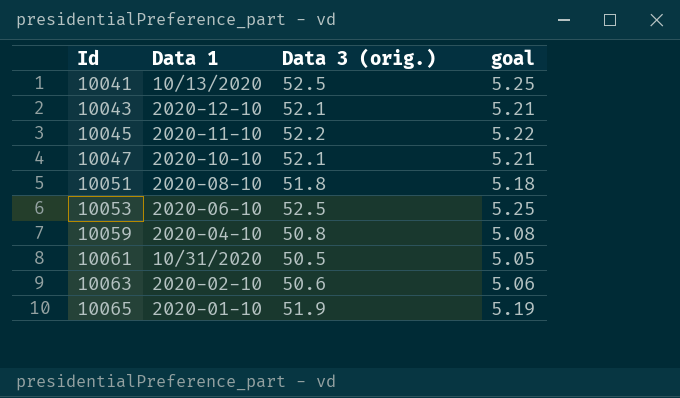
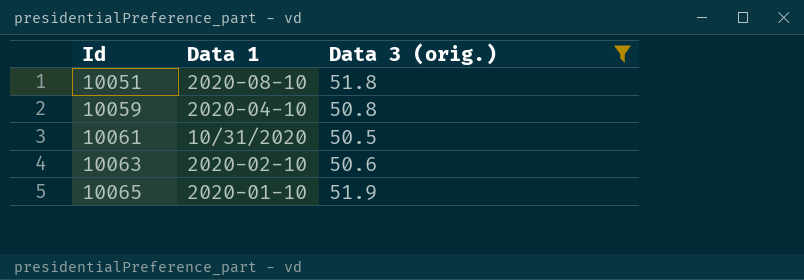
filter: none -> Data 3 (orig.) <= 51.9
column goal | formula: [Data 3 (orig.)] * 0.1 -> none

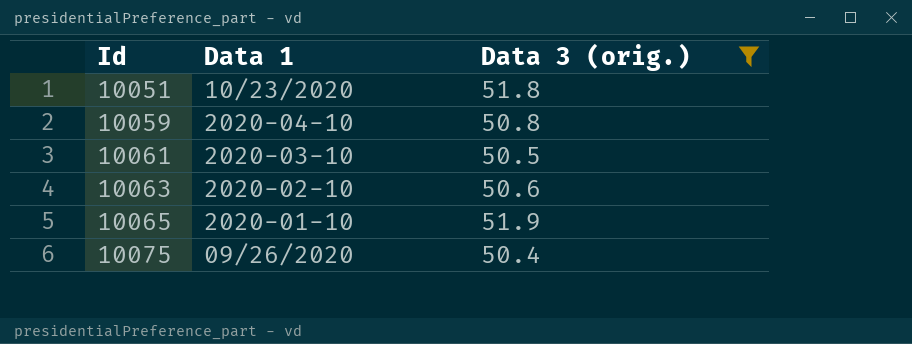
10051 | Data 1: 2020-08-10 -> 10/23/2020
10061 | Data 1: 10/31/2020 -> 2020-03-10
row 10075: none -> 09/26/2020 | 50.4

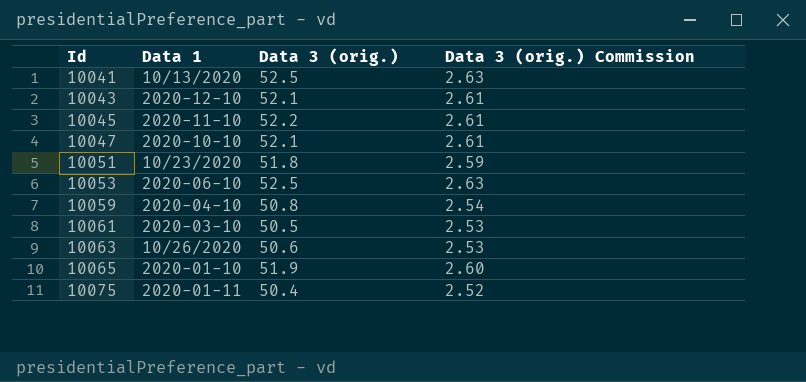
filter: Data 3 (orig.) <= 51.9 -> none
column Data 3 (orig.) Commission | formula: none -> [Data 3 (orig.)] * 0.05
10063 | Data 1: 2020-02-10 -> 10/26/2020
10075 | Data 1: 09/26/2020 -> 2020-01-11

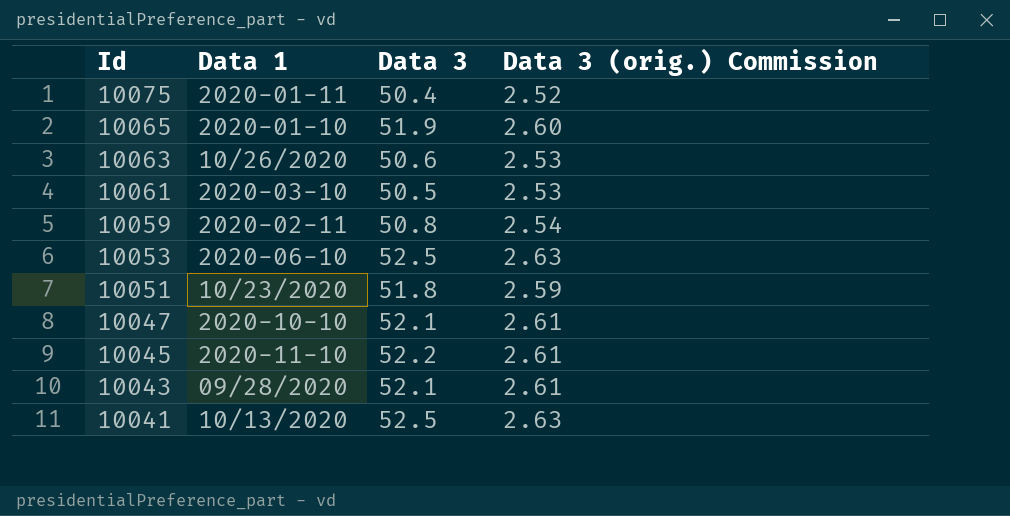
row order: Id ascending -> Id descending
column name: Data 3 (orig.) -> Data 3
10059 | Data 1: 2020-04-10 -> 2020-02-11
10043 | Data 1: 2020-12-10 -> 09/28/2020

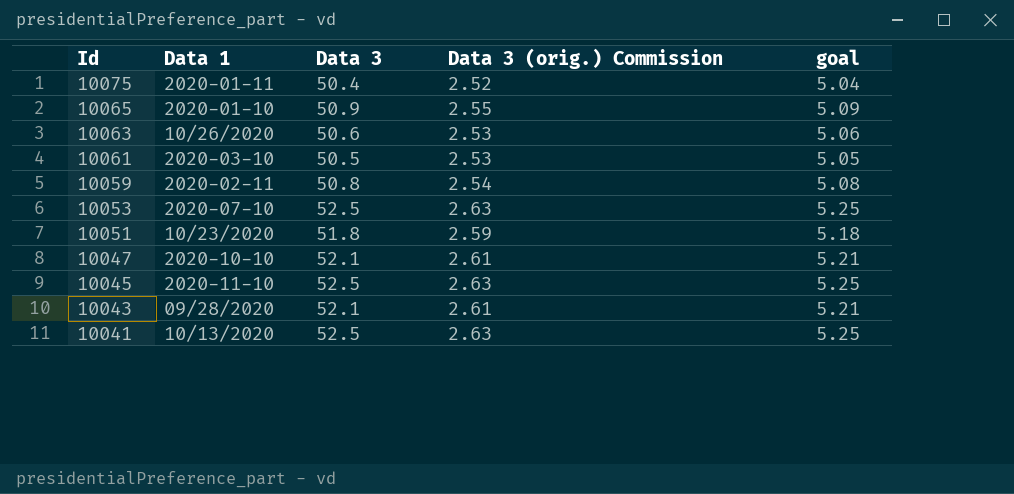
column goal | formula: none -> [Data 3] * 0.1
10065 | Data 3: 51.9 -> 50.9
10065 | Data 3 (orig.) Commission: 2.60 -> 2.55
10053 | Data 1: 2020-06-10 -> 2020-07-10
10045 | Data 3: 52.2 -> 52.5
10045 | Data 3 (orig.) Commission: 2.61 -> 2.63

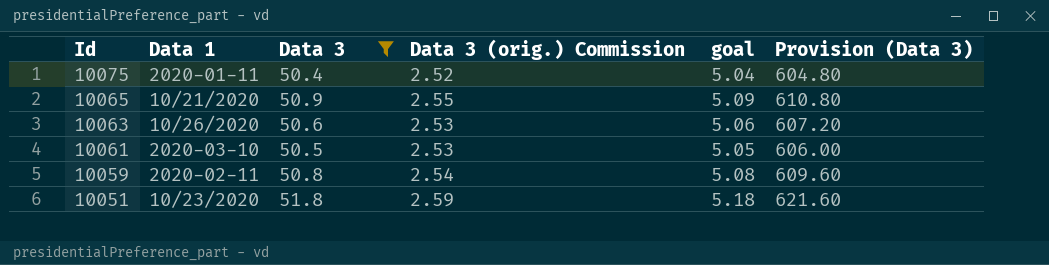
filter: none -> Data 3 <= 51.8
column Provision (Data 3) | formula: none -> [Data 3] * 12
10065 | Data 1: 2020-01-10 -> 10/21/2020

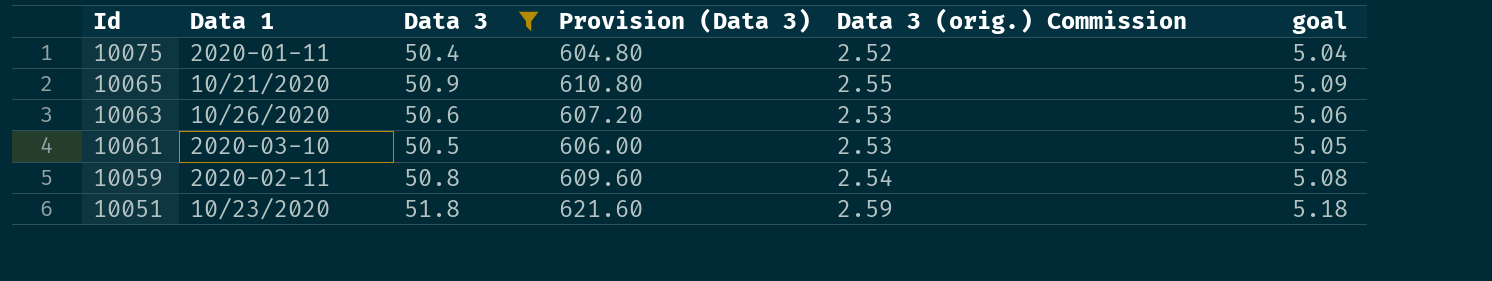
column Provision (Data 3) | position: 6 -> 4

